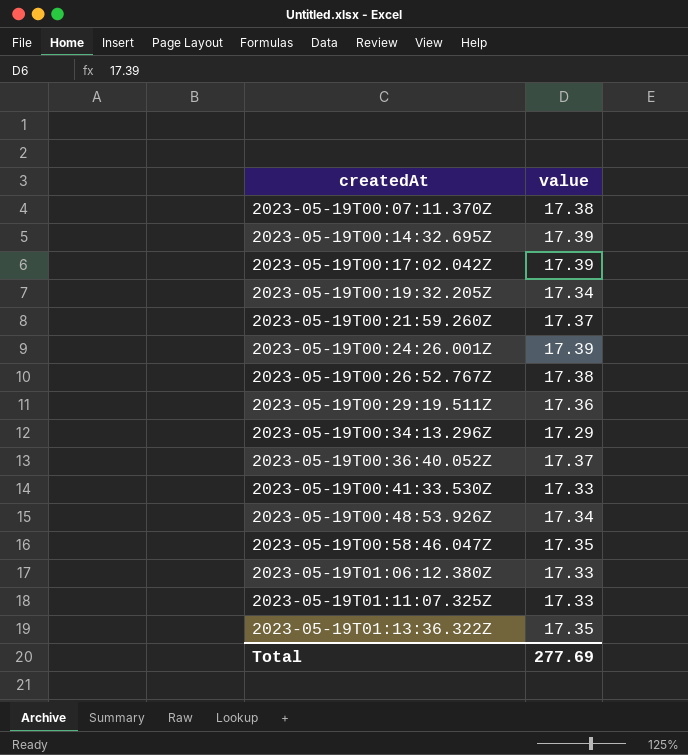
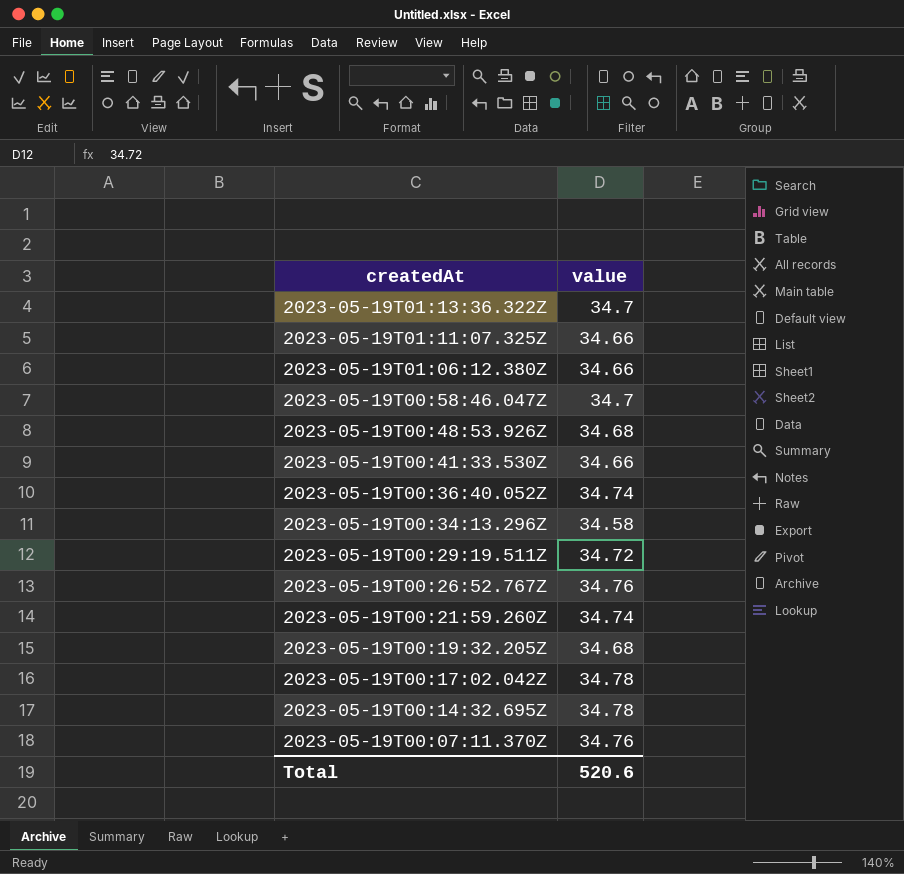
row order: createdAt ascending -> createdAt descending
row 2023-05-19T00:24:26.001Z: 17.39 -> none
2023-05-19T01:13:36.322Z | value: 17.35 -> 34.7
2023-05-19T01:11:07.325Z | value: 17.33 -> 34.66
2023-05-19T01:06:12.380Z | value: 17.33 -> 34.66
2023-05-19T00:58:46.047Z | value: 17.35 -> 34.7
2023-05-19T00:48:53.926Z | value: 17.34 -> 34.68
2023-05-19T00:41:33.530Z | value: 17.33 -> 34.66
2023-05-19T00:36:40.052Z | value: 17.37 -> 34.74
2023-05-19T00:34:13.296Z | value: 17.29 -> 34.58
2023-05-19T00:29:19.511Z | value: 17.36 -> 34.72
2023-05-19T00:26:52.767Z | value: 17.38 -> 34.76
2023-05-19T00:21:59.260Z | value: 17.37 -> 34.74
2023-05-19T00:19:32.205Z | value: 17.34 -> 34.68
2023-05-19T00:17:02.042Z | value: 17.39 -> 34.78
2023-05-19T00:14:32.695Z | value: 17.39 -> 34.78
2023-05-19T00:07:11.370Z | value: 17.38 -> 34.76
Total | value: 277.69 -> 520.6

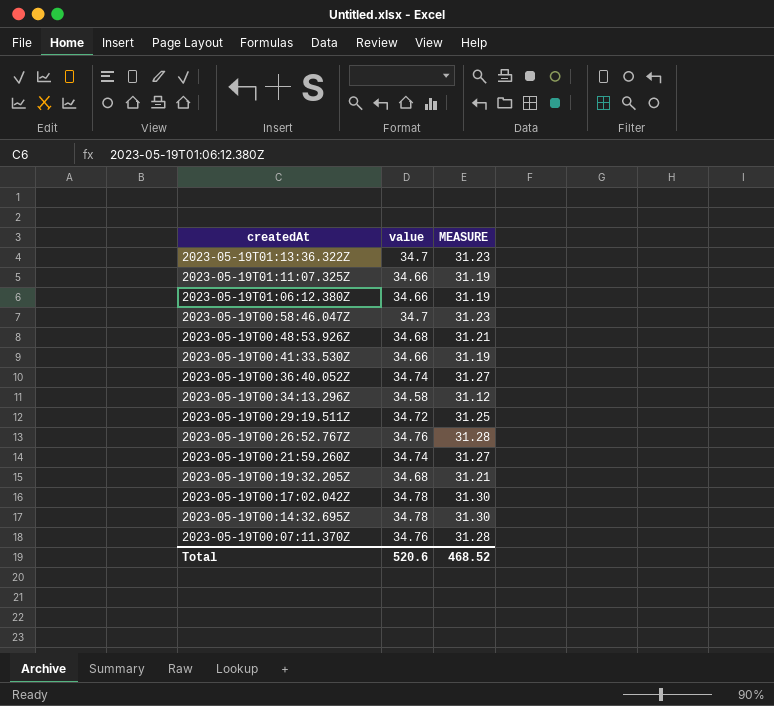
column MEASURE | formula: none -> [value] * 0.9

